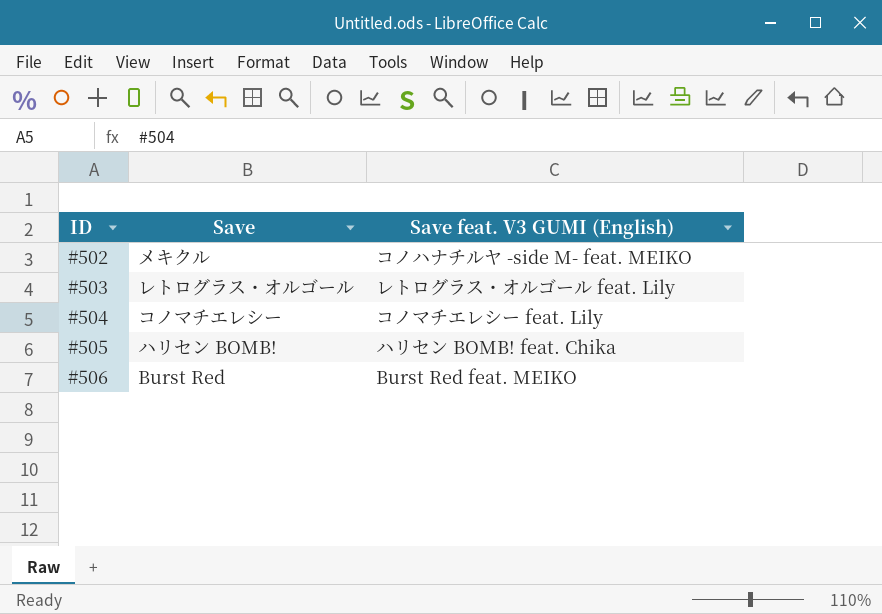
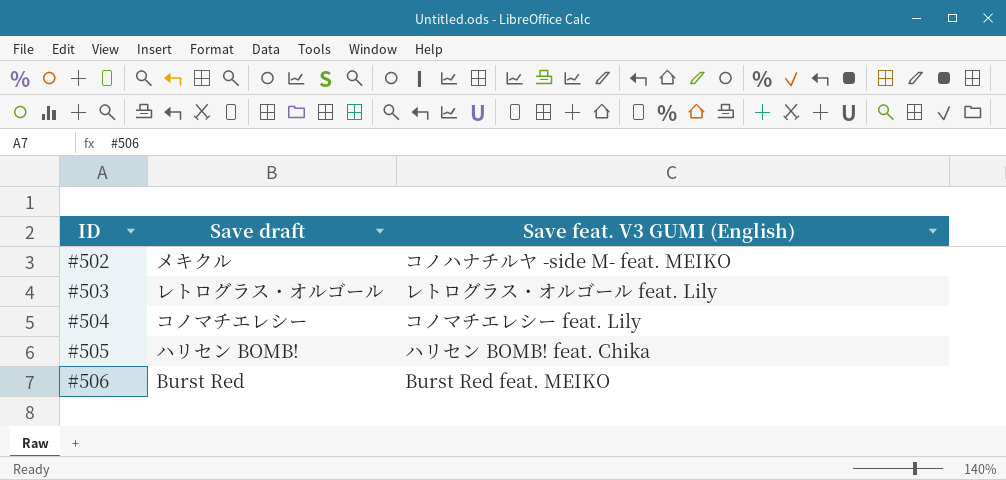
column name: Save -> Save draft

